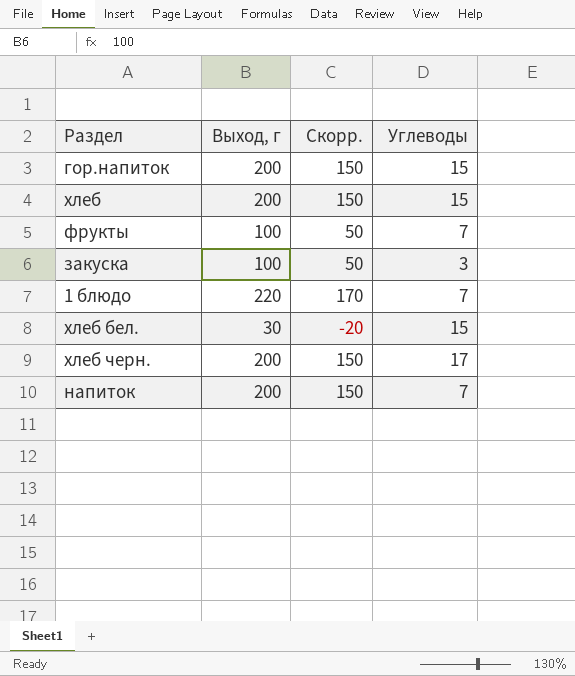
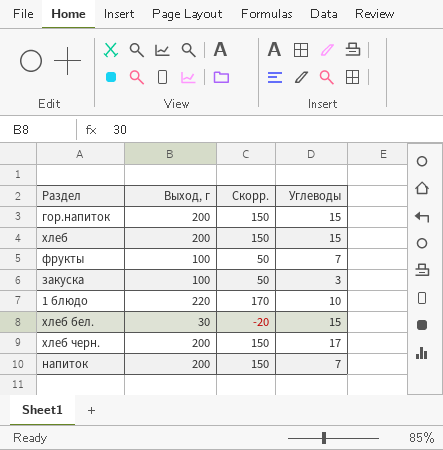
1 блюдо | Углеводы: 7 -> 10

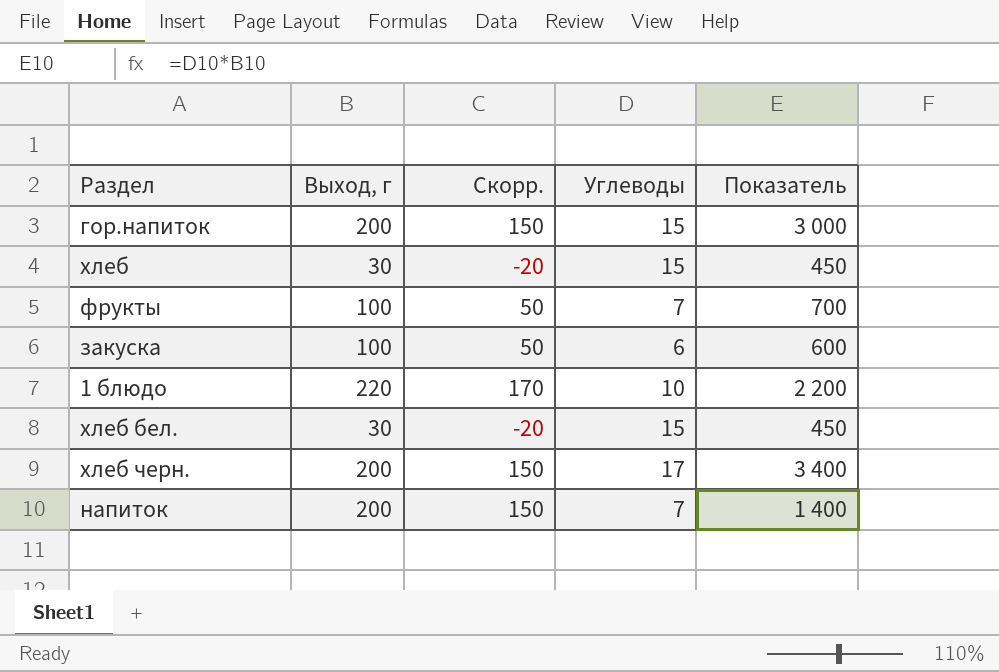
column Показатель | formula: none -> [Выход, г] * [Углеводы]
хлеб | Выход, г: 200 -> 30
хлеб | Скорр.: 150 -> -20
закуска | Углеводы: 3 -> 6

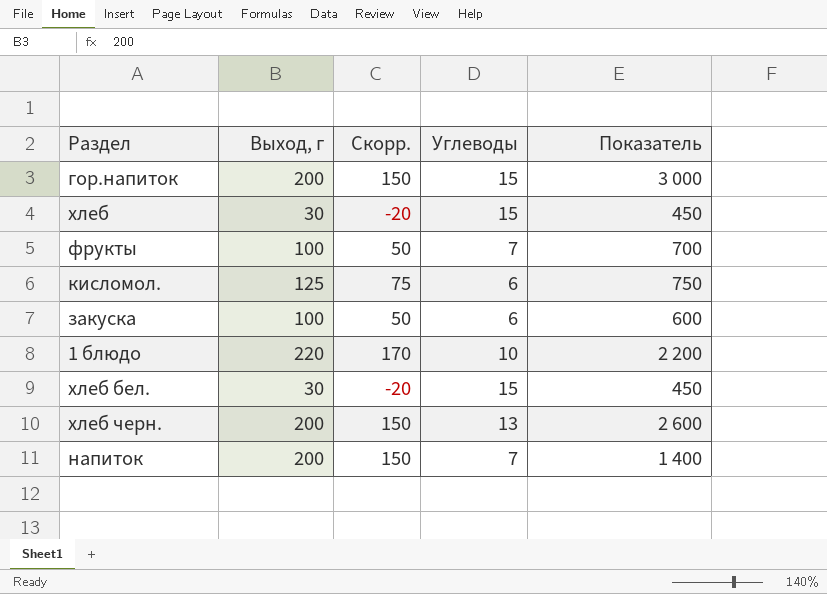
row кисломол.: none -> 125 | 75 | 6 | 750
хлеб черн. | Углеводы: 17 -> 13
хлеб черн. | Показатель: 3 400 -> 2 600

